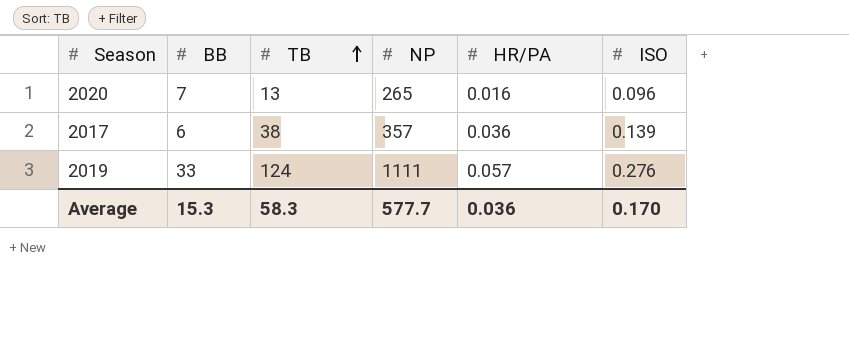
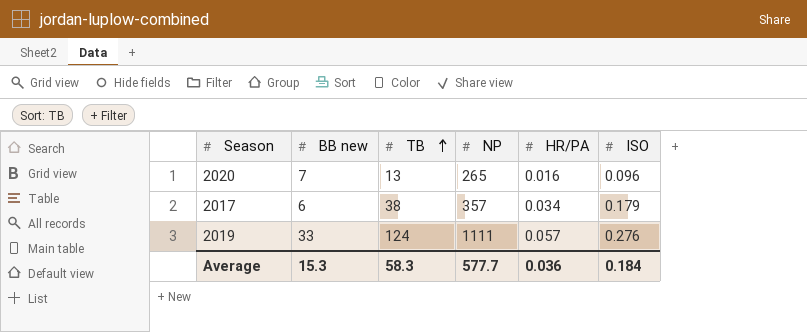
column name: BB -> BB new
2017 | HR/PA: 0.036 -> 0.034
2017 | ISO: 0.139 -> 0.179
Average | ISO: 0.170 -> 0.184

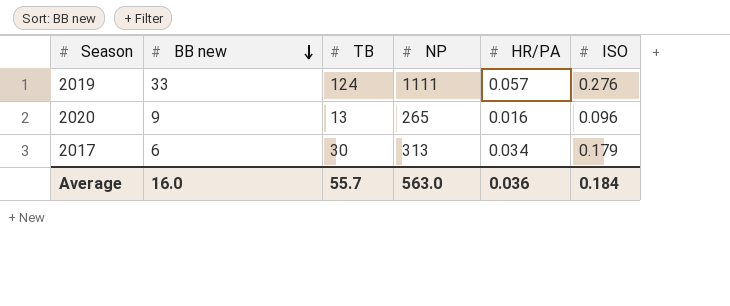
row order: TB ascending -> BB new descending
2020 | BB new: 7 -> 9
2017 | TB: 38 -> 30
2017 | NP: 357 -> 313
Average | BB new: 15.3 -> 16.0
Average | TB: 58.3 -> 55.7
Average | NP: 577.7 -> 563.0

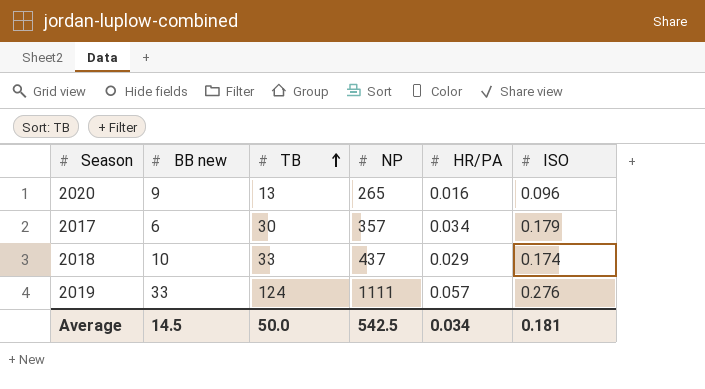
row order: BB new descending -> TB ascending
2017 | NP: 313 -> 357
row 2018: none -> 10 | 33 | 437 | 0.029 | 0.174
Average | BB new: 16.0 -> 14.5
Average | TB: 55.7 -> 50.0
Average | NP: 563.0 -> 542.5
Average | HR/PA: 0.036 -> 0.034
Average | ISO: 0.184 -> 0.181

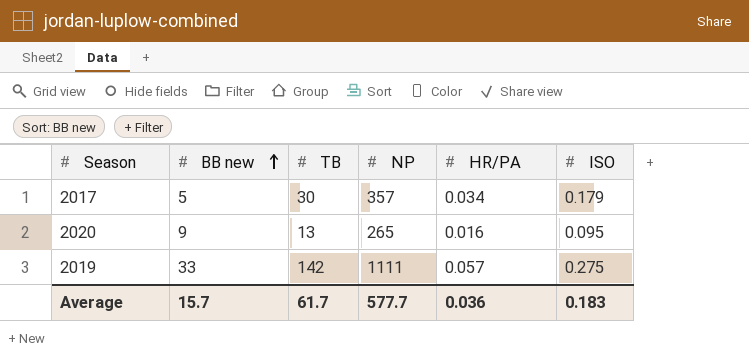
row order: TB ascending -> BB new ascending
row 2018: 10 | 33 | 437 | 0.029 | 0.174 -> none
2017 | BB new: 6 -> 5
2020 | ISO: 0.096 -> 0.095
2019 | TB: 124 -> 142
2019 | ISO: 0.276 -> 0.275
Average | BB new: 14.5 -> 15.7
Average | TB: 50.0 -> 61.7
Average | NP: 542.5 -> 577.7
Average | HR/PA: 0.034 -> 0.036
Average | ISO: 0.181 -> 0.183

